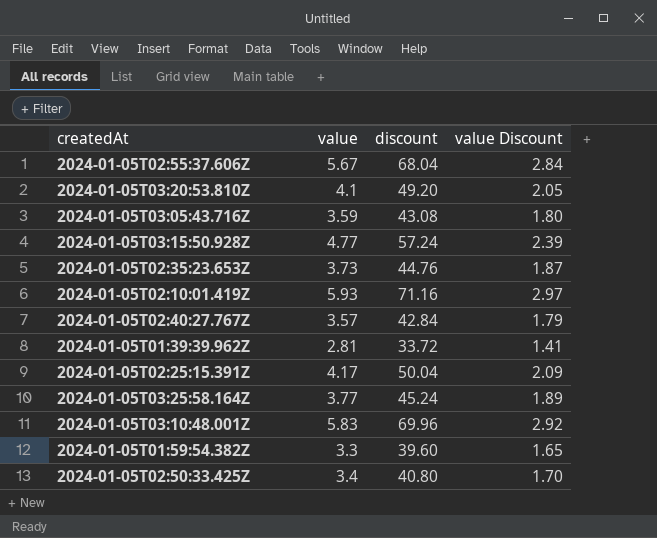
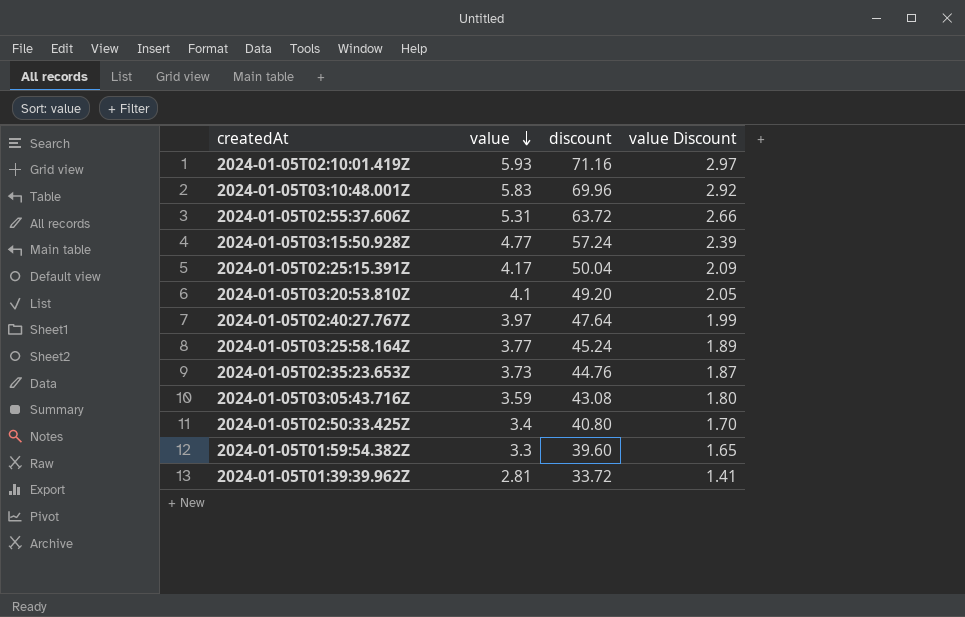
row order: none -> value descending
2024-01-05T02:55:37.606Z | value: 5.67 -> 5.31
2024-01-05T02:55:37.606Z | discount: 68.04 -> 63.72
2024-01-05T02:55:37.606Z | value Discount: 2.84 -> 2.66
2024-01-05T02:40:27.767Z | value: 3.57 -> 3.97
2024-01-05T02:40:27.767Z | discount: 42.84 -> 47.64
2024-01-05T02:40:27.767Z | value Discount: 1.79 -> 1.99

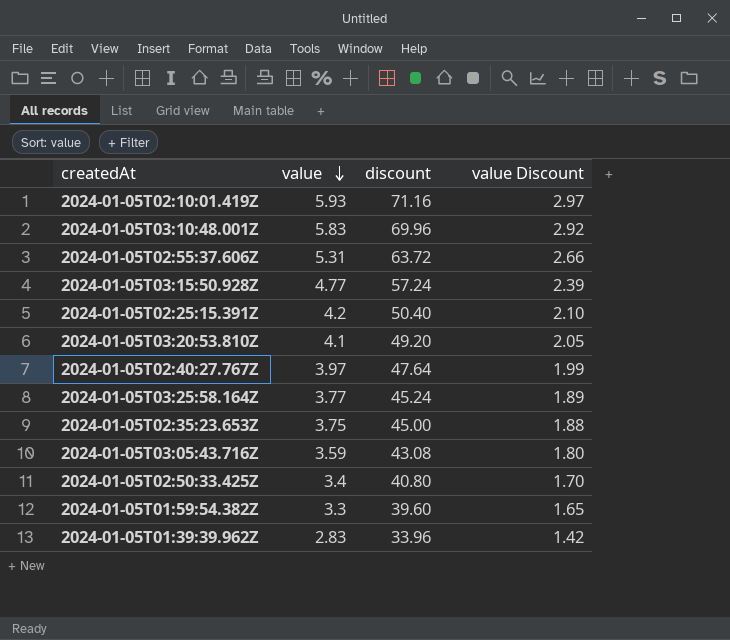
2024-01-05T02:25:15.391Z | value: 4.17 -> 4.2
2024-01-05T02:25:15.391Z | discount: 50.04 -> 50.40
2024-01-05T02:25:15.391Z | value Discount: 2.09 -> 2.10
2024-01-05T02:35:23.653Z | value: 3.73 -> 3.75
2024-01-05T02:35:23.653Z | discount: 44.76 -> 45.00
2024-01-05T02:35:23.653Z | value Discount: 1.87 -> 1.88
2024-01-05T01:39:39.962Z | value: 2.81 -> 2.83
2024-01-05T01:39:39.962Z | discount: 33.72 -> 33.96
2024-01-05T01:39:39.962Z | value Discount: 1.41 -> 1.42

